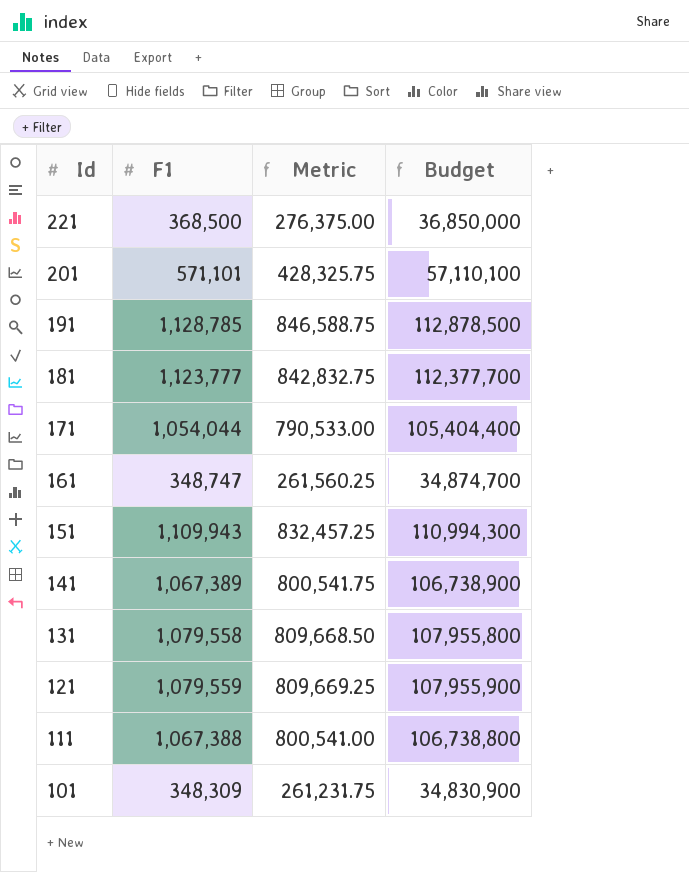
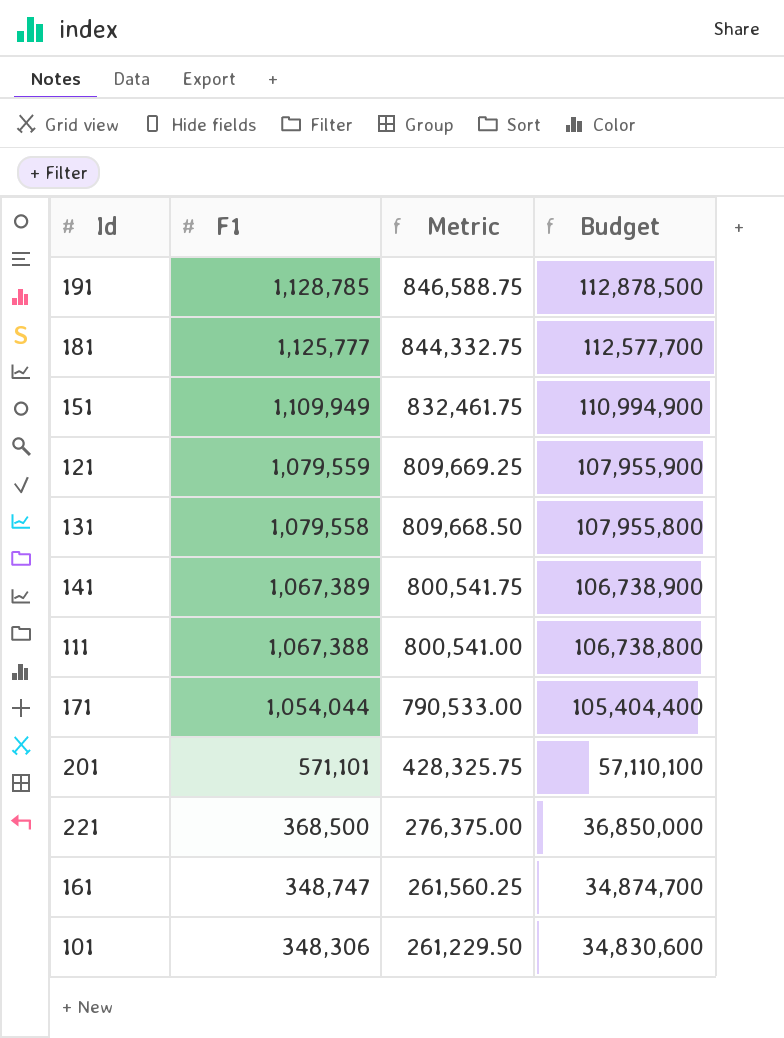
row order: Id descending -> F1 descending
181 | F1: 1,123,777 -> 1,125,777
181 | Metric: 842,832.75 -> 844,332.75
181 | Budget: 112,377,700 -> 112,577,700
151 | F1: 1,109,943 -> 1,109,949
151 | Metric: 832,457.25 -> 832,461.75
151 | Budget: 110,994,300 -> 110,994,900
101 | F1: 348,309 -> 348,306
101 | Metric: 261,231.75 -> 261,229.50
101 | Budget: 34,830,900 -> 34,830,600

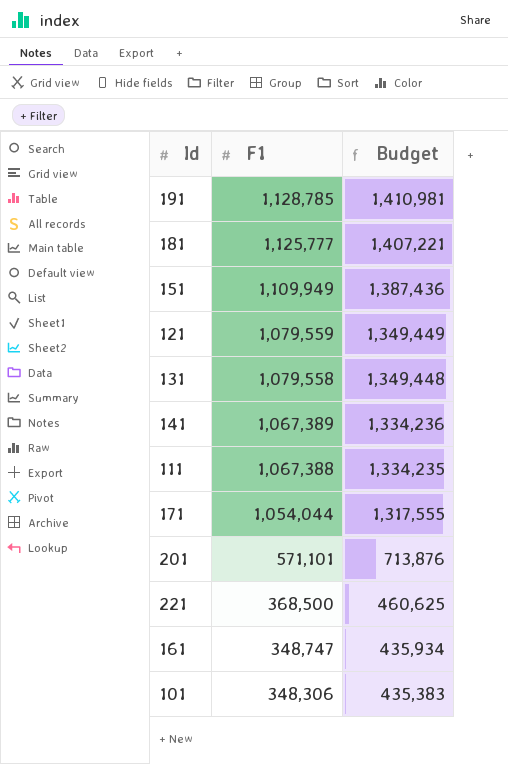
column Metric | formula: [F1] * 0.75 -> none
column Budget | formula: [F1] * 100 -> [F1] * 1.25

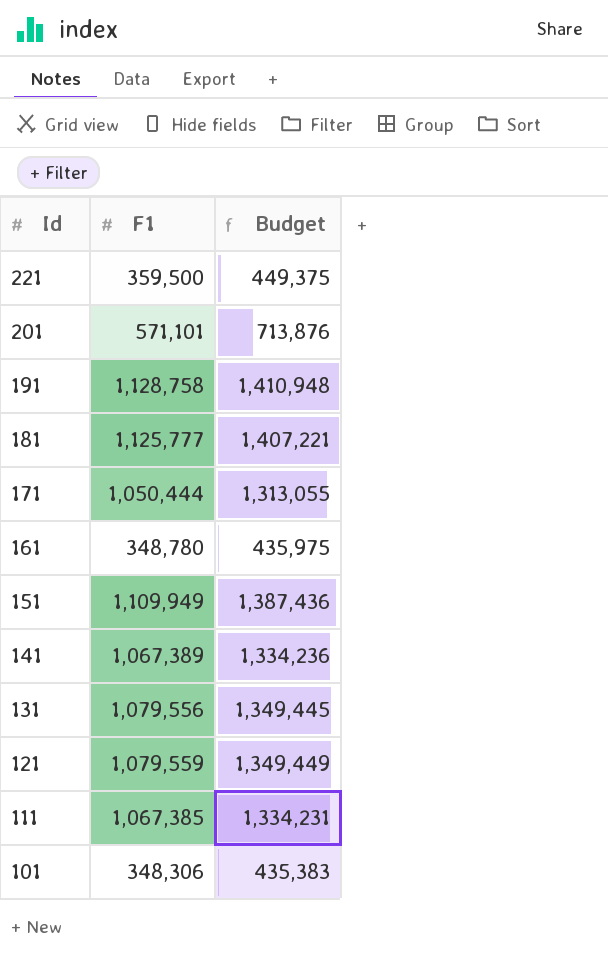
row order: F1 descending -> Id descending
221 | F1: 368,500 -> 359,500
221 | Budget: 460,625 -> 449,375
191 | F1: 1,128,785 -> 1,128,758
191 | Budget: 1,410,981 -> 1,410,948
171 | F1: 1,054,044 -> 1,050,444
171 | Budget: 1,317,555 -> 1,313,055
161 | F1: 348,747 -> 348,780
161 | Budget: 435,934 -> 435,975
131 | F1: 1,079,558 -> 1,079,556
131 | Budget: 1,349,448 -> 1,349,445
111 | F1: 1,067,388 -> 1,067,385
111 | Budget: 1,334,235 -> 1,334,231

